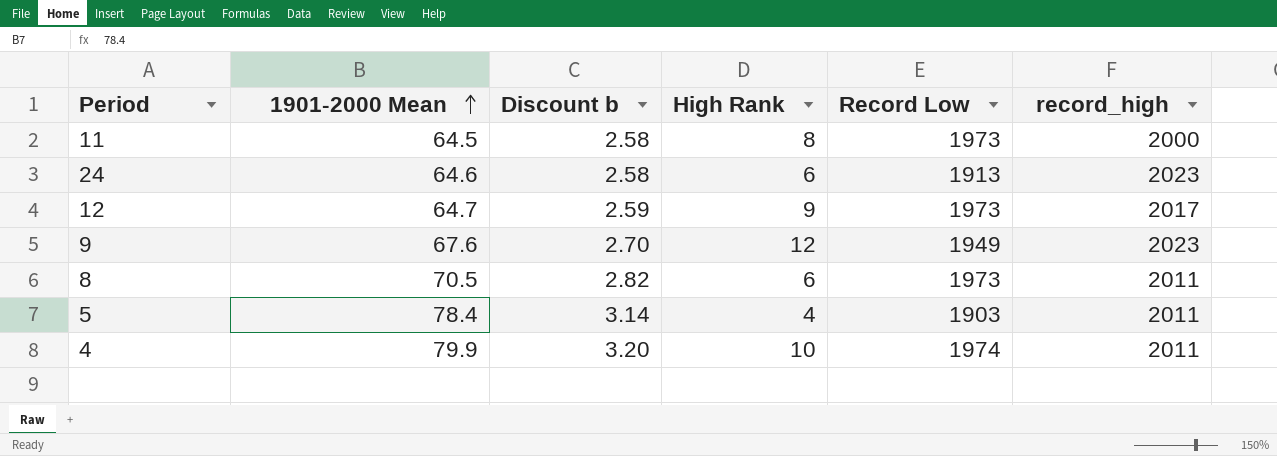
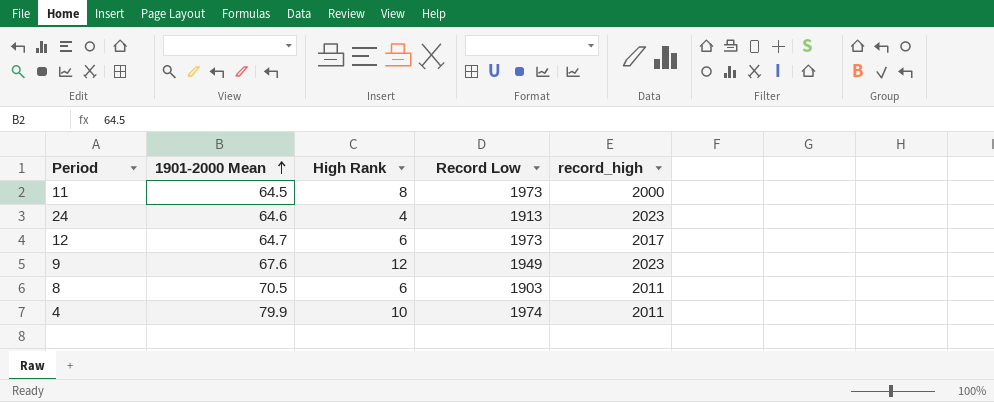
column Discount b | formula: [1901-2000 Mean] * 0.04 -> none
row 5: 78.4 | 3.14 | 4 | 1903 | 2011 -> none
24 | High Rank: 6 -> 4
12 | High Rank: 9 -> 6
8 | Record Low: 1973 -> 1903

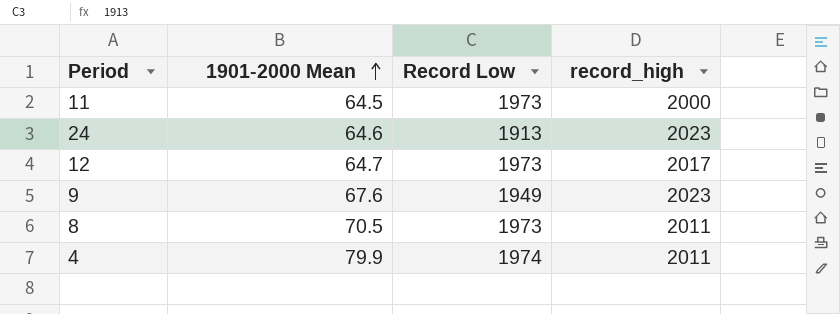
column High Rank | position: 3 -> none
8 | Record Low: 1903 -> 1973

